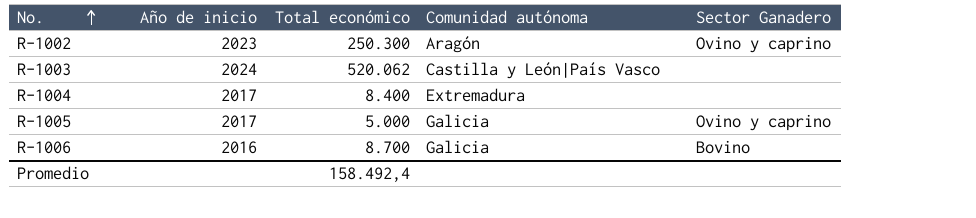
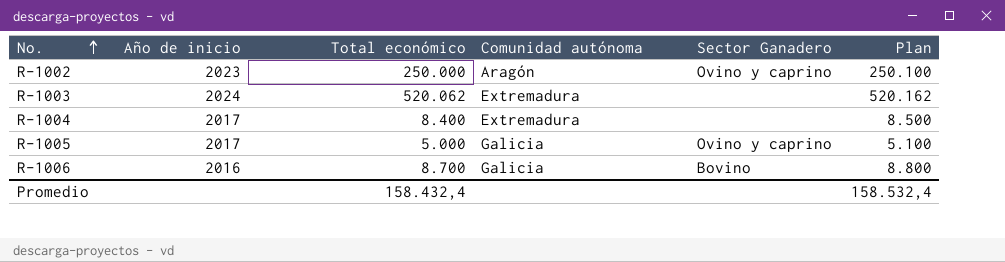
column Plan | formula: none -> [Total económico] + 100
R-1002 | Total económico: 250.300 -> 250.000
R-1003 | Comunidad autónoma: Castilla y León|País Vasco -> Extremadura
Promedio | Total económico: 158.492,4 -> 158.432,4

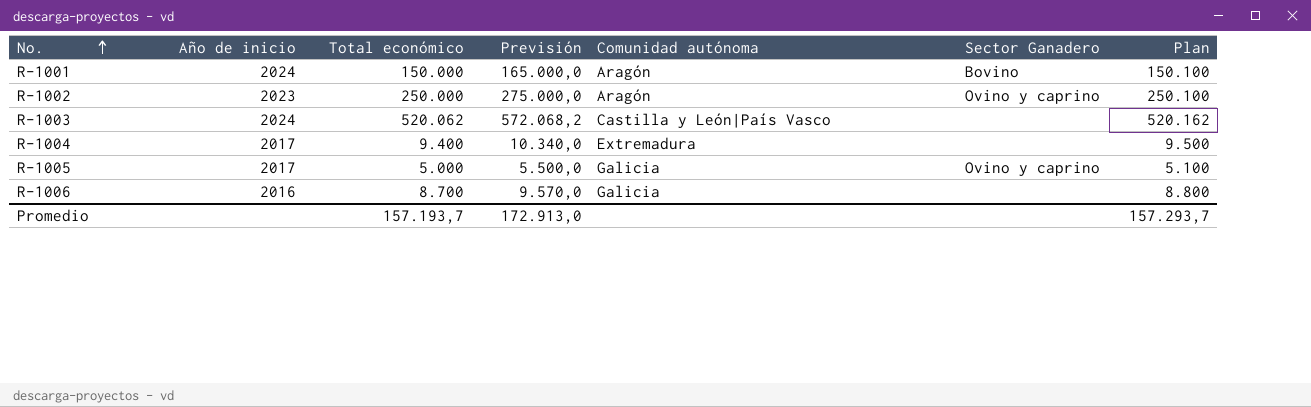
column Previsión | formula: none -> [Total económico] * 1,1
row R-1001: none -> 2024 | 150.000 | 165.000,0 | Aragón | Bovino | 150.100
R-1003 | Comunidad autónoma: Extremadura -> Castilla y León|País Vasco
R-1004 | Total económico: 8.400 -> 9.400
R-1004 | Plan: 8.500 -> 9.500
R-1006 | Sector Ganadero: Bovino -> none
Promedio | Total económico: 158.432,4 -> 157.193,7
Promedio | Plan: 158.532,4 -> 157.293,7

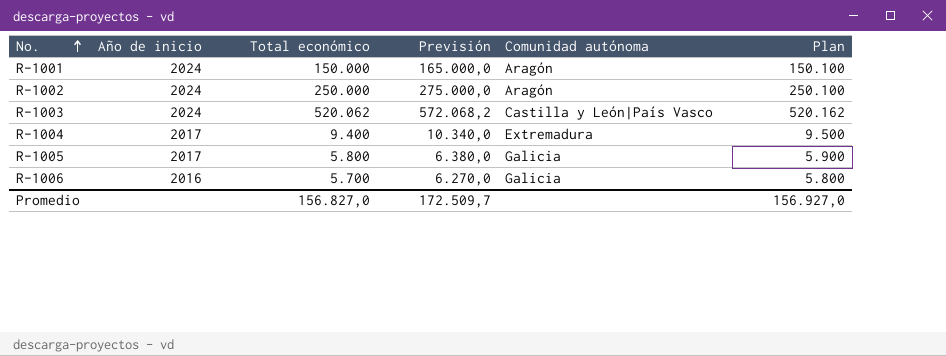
column Sector Ganadero | position: 6 -> none
R-1002 | Año de inicio: 2023 -> 2024
R-1005 | Total económico: 5.000 -> 5.800
R-1005 | Previsión: 5.500,0 -> 6.380,0
R-1005 | Plan: 5.100 -> 5.900
R-1006 | Total económico: 8.700 -> 5.700
R-1006 | Previsión: 9.570,0 -> 6.270,0
R-1006 | Plan: 8.800 -> 5.800
Promedio | Total económico: 157.193,7 -> 156.827,0
Promedio | Previsión: 172.913,0 -> 172.509,7
Promedio | Plan: 157.293,7 -> 156.927,0

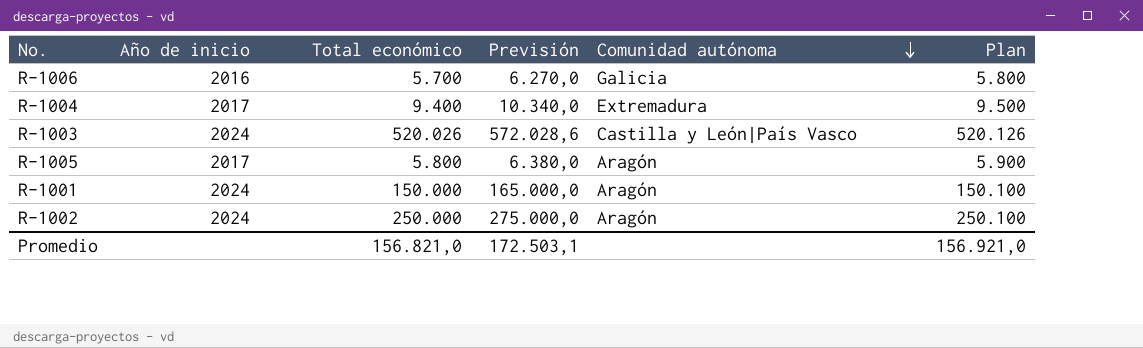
row order: No. ascending -> Comunidad autónoma descending
R-1003 | Total económico: 520.062 -> 520.026
R-1003 | Previsión: 572.068,2 -> 572.028,6
R-1003 | Plan: 520.162 -> 520.126
R-1005 | Comunidad autónoma: Galicia -> Aragón
Promedio | Total económico: 156.827,0 -> 156.821,0
Promedio | Previsión: 172.509,7 -> 172.503,1
Promedio | Plan: 156.927,0 -> 156.921,0

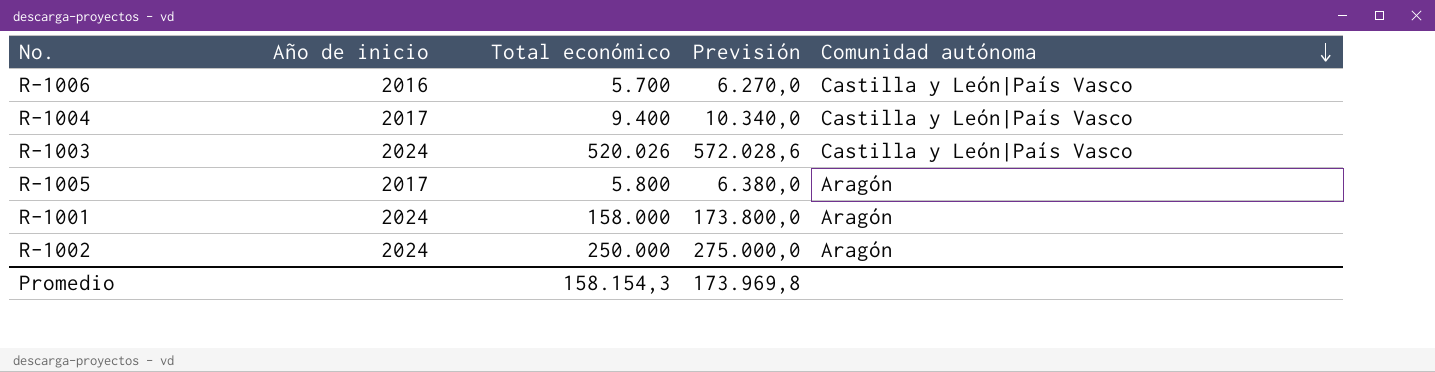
column Plan | formula: [Total económico] + 100 -> none
R-1006 | Comunidad autónoma: Galicia -> Castilla y León|País Vasco
R-1004 | Comunidad autónoma: Extremadura -> Castilla y León|País Vasco
R-1001 | Total económico: 150.000 -> 158.000
R-1001 | Previsión: 165.000,0 -> 173.800,0
Promedio | Total económico: 156.821,0 -> 158.154,3
Promedio | Previsión: 172.503,1 -> 173.969,8

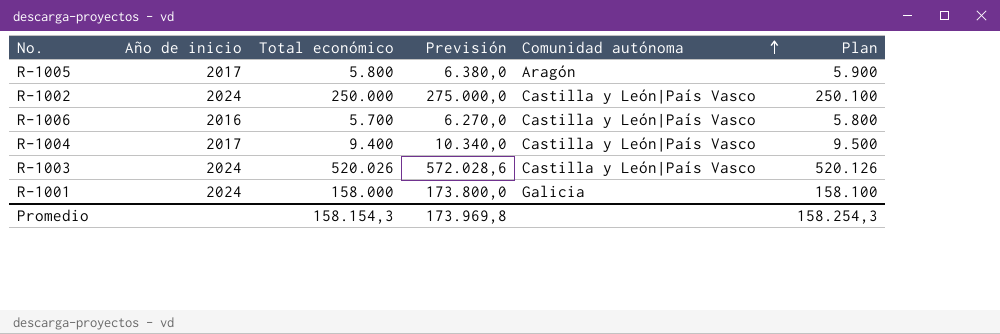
row order: Comunidad autónoma descending -> Comunidad autónoma ascending
column Plan | formula: none -> [Total económico] + 100
R-1002 | Comunidad autónoma: Aragón -> Castilla y León|País Vasco
R-1001 | Comunidad autónoma: Aragón -> Galicia

